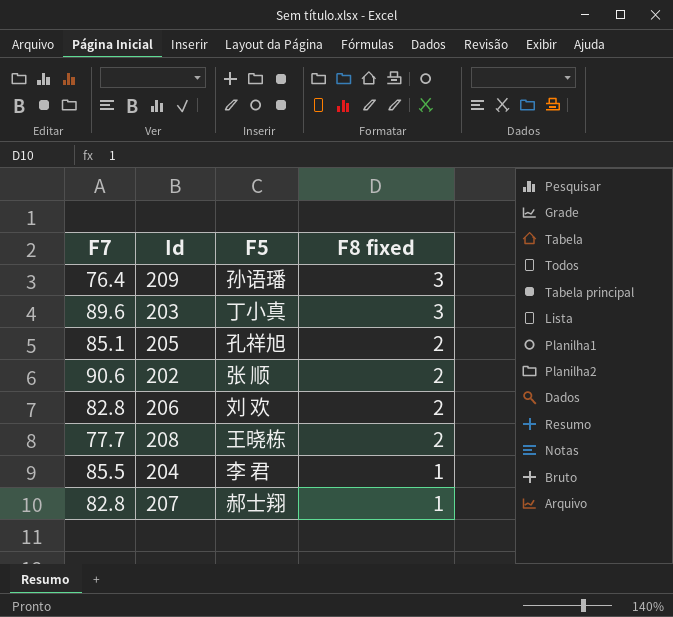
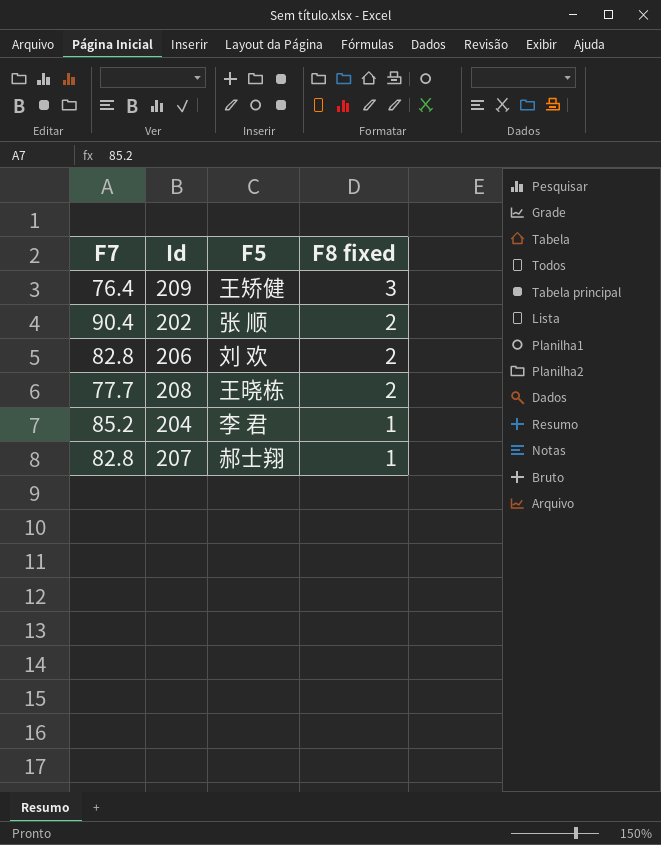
row 203: 89.6 | 丁小真 | 3 -> none
row 205: 85.1 | 孔祥旭 | 2 -> none
209 | F5: 孙语璠 -> 王矫健
202 | F7: 90.6 -> 90.4
204 | F7: 85.5 -> 85.2

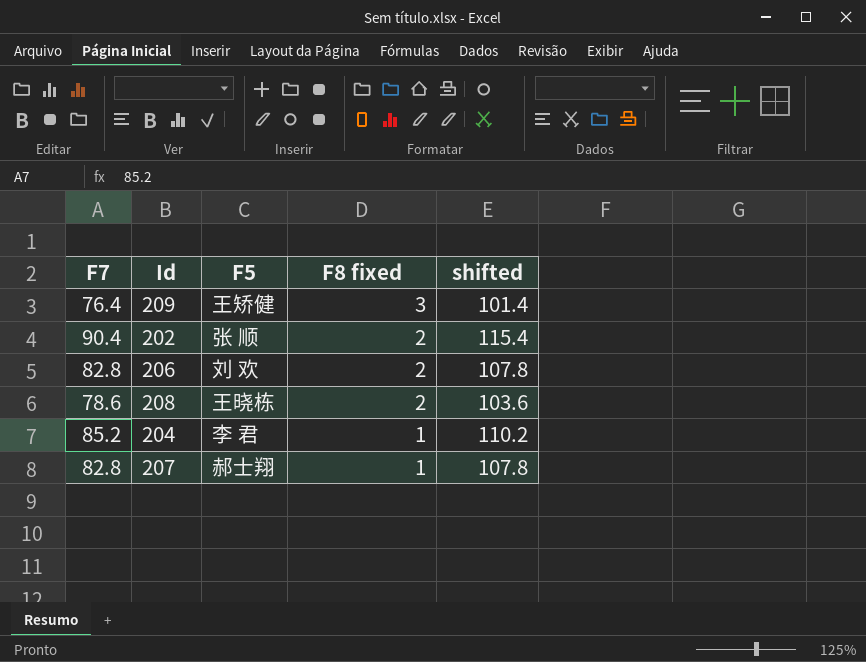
column shifted | formula: none -> [F7] + 25
208 | F7: 77.7 -> 78.6

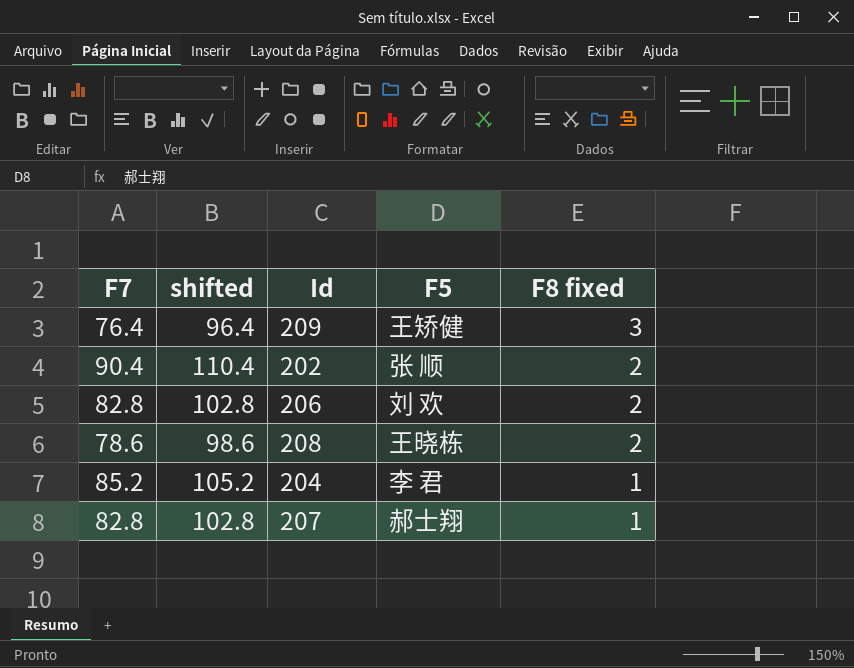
column shifted | formula: [F7] + 25 -> [F7] + 20
column shifted | position: 5 -> 2

